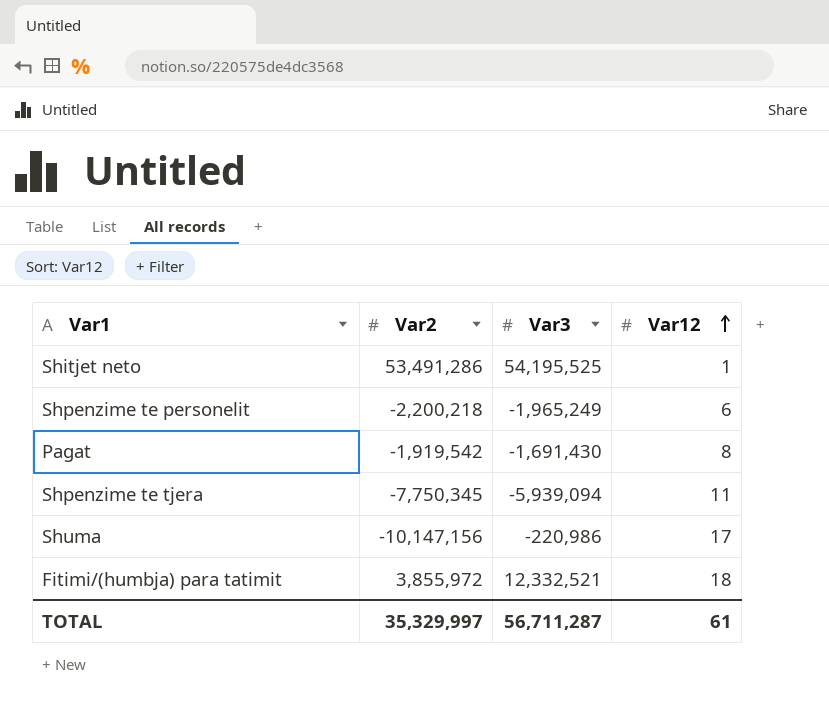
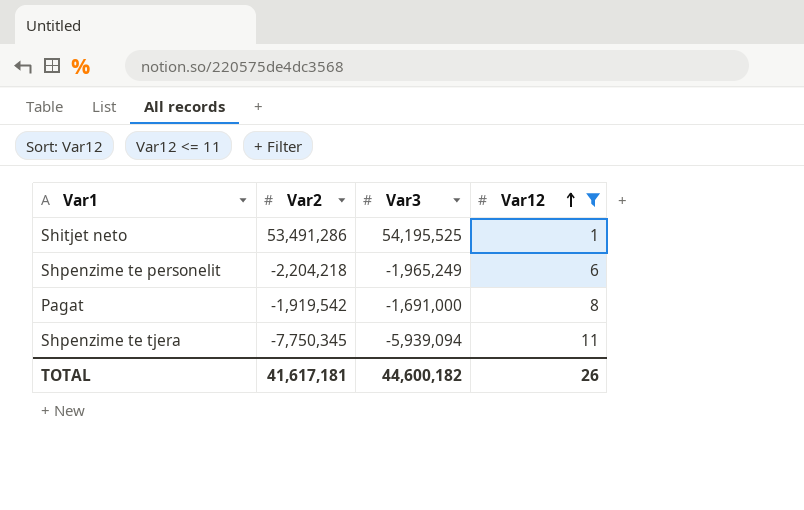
filter: none -> Var12 <= 11
Shpenzime te personelit | Var2: -2,200,218 -> -2,204,218
Pagat | Var3: -1,691,430 -> -1,691,000
TOTAL | Var2: 35,329,997 -> 41,617,181
TOTAL | Var3: 56,711,287 -> 44,600,182
TOTAL | Var12: 61 -> 26

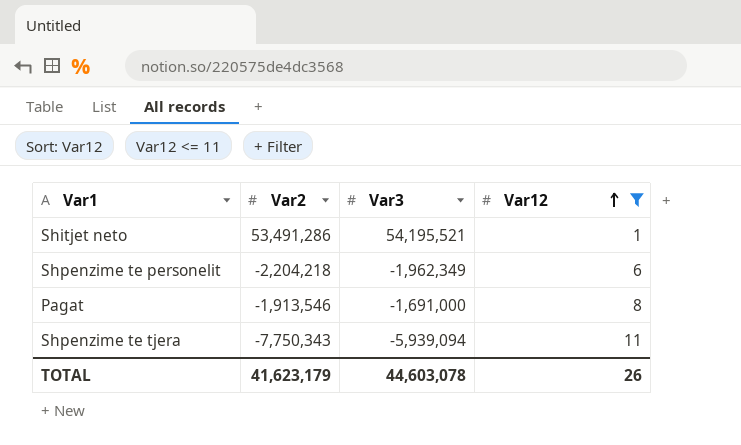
Shitjet neto | Var3: 54,195,525 -> 54,195,521
Shpenzime te personelit | Var3: -1,965,249 -> -1,962,349
Pagat | Var2: -1,919,542 -> -1,913,546
Shpenzime te tjera | Var2: -7,750,345 -> -7,750,343
TOTAL | Var2: 41,617,181 -> 41,623,179
TOTAL | Var3: 44,600,182 -> 44,603,078

